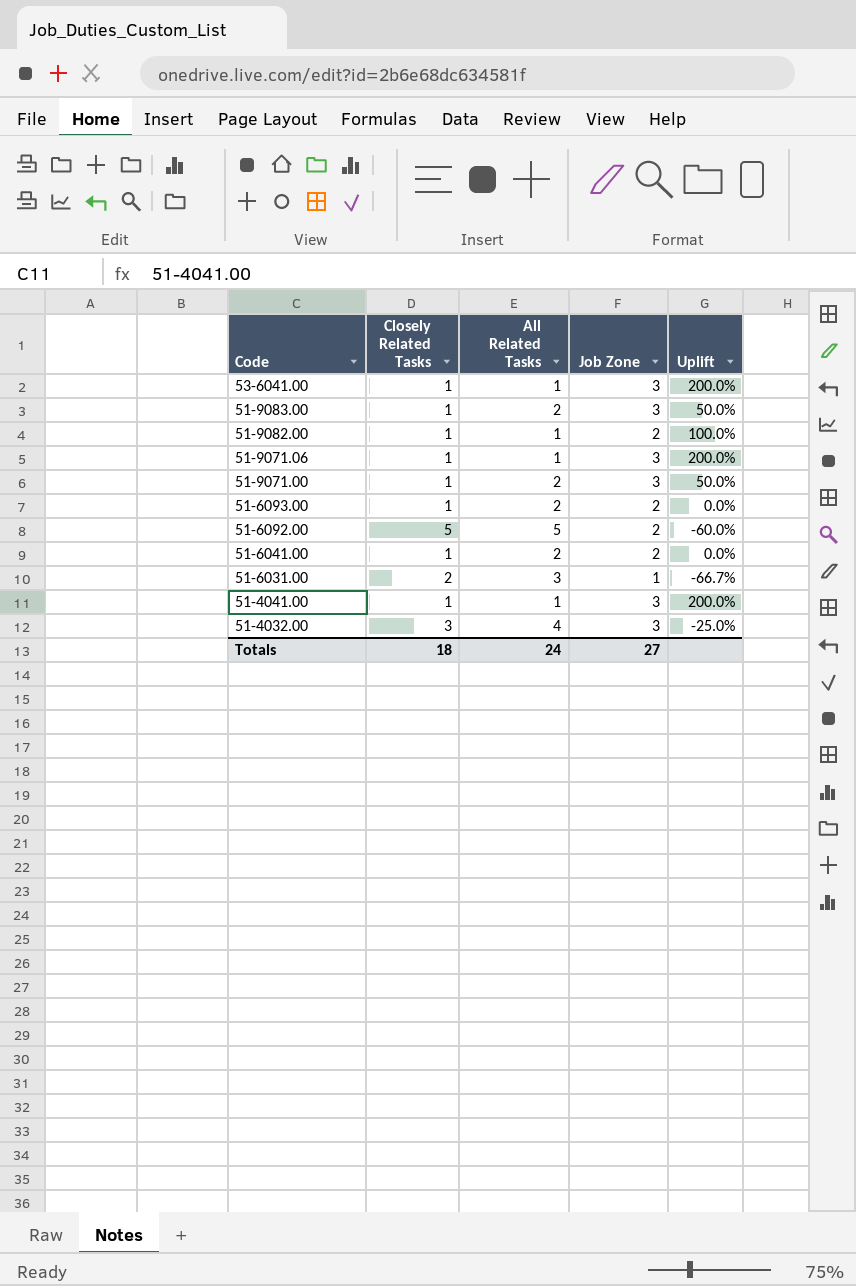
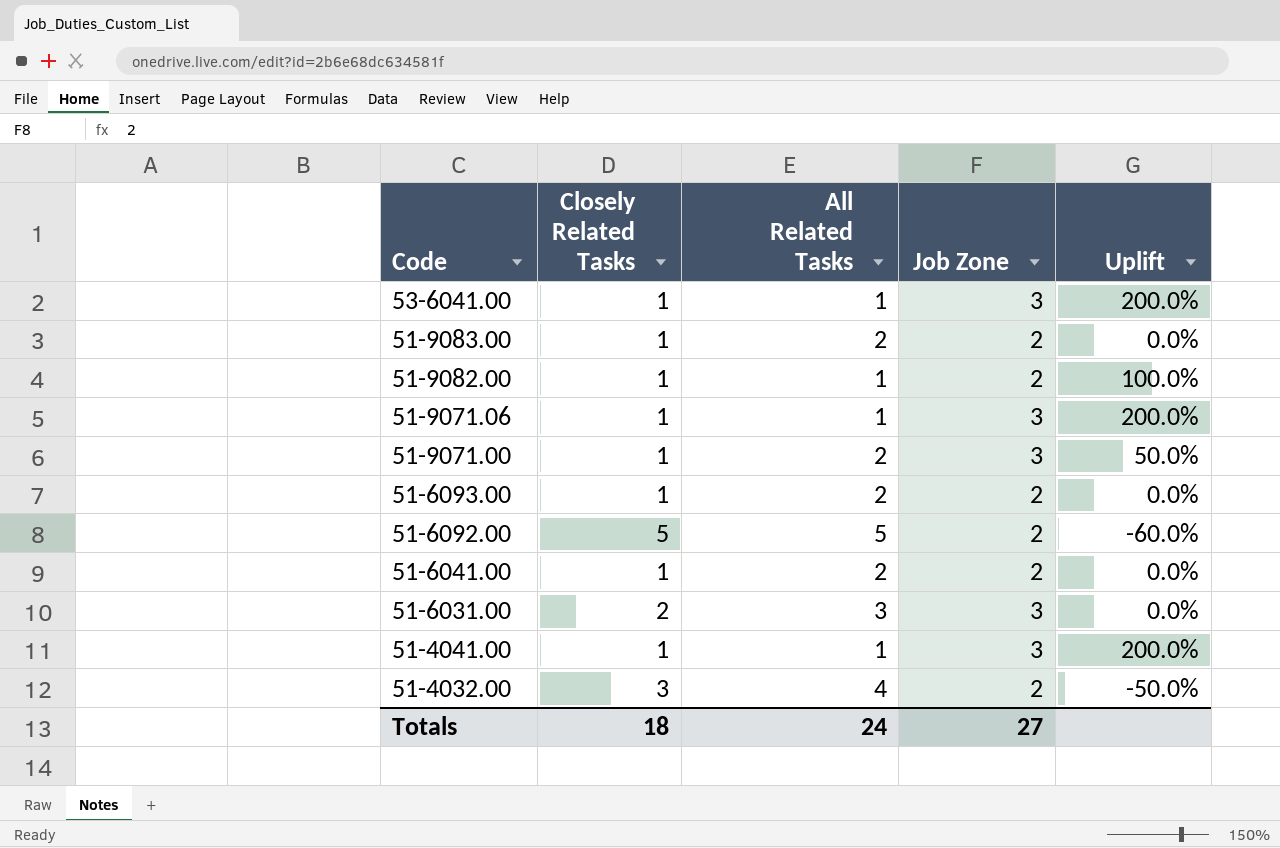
51-9083.00 | Job Zone: 3 -> 2
51-9083.00 | Uplift: 50.0% -> 0.0%
51-6031.00 | Job Zone: 1 -> 3
51-6031.00 | Uplift: -66.7% -> 0.0%
51-4032.00 | Job Zone: 3 -> 2
51-4032.00 | Uplift: -25.0% -> -50.0%

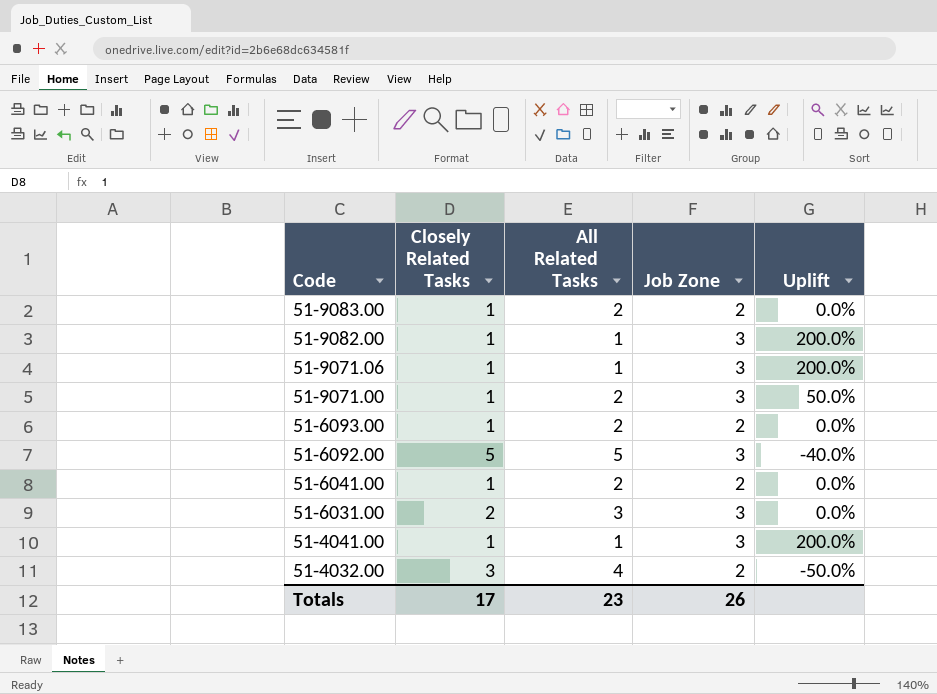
row 53-6041.00: 1 | 1 | 3 | 200.0% -> none
51-9082.00 | Job Zone: 2 -> 3
51-9082.00 | Uplift: 100.0% -> 200.0%
51-6092.00 | Job Zone: 2 -> 3
51-6092.00 | Uplift: -60.0% -> -40.0%
Totals | Closely Related Tasks: 18 -> 17
Totals | All Related Tasks: 24 -> 23
Totals | Job Zone: 27 -> 26

